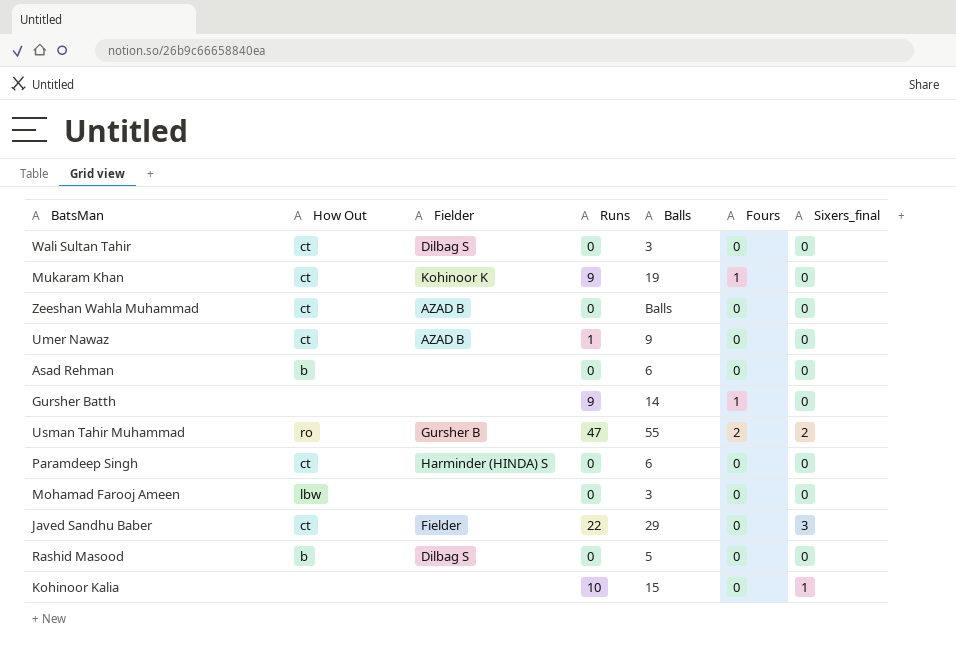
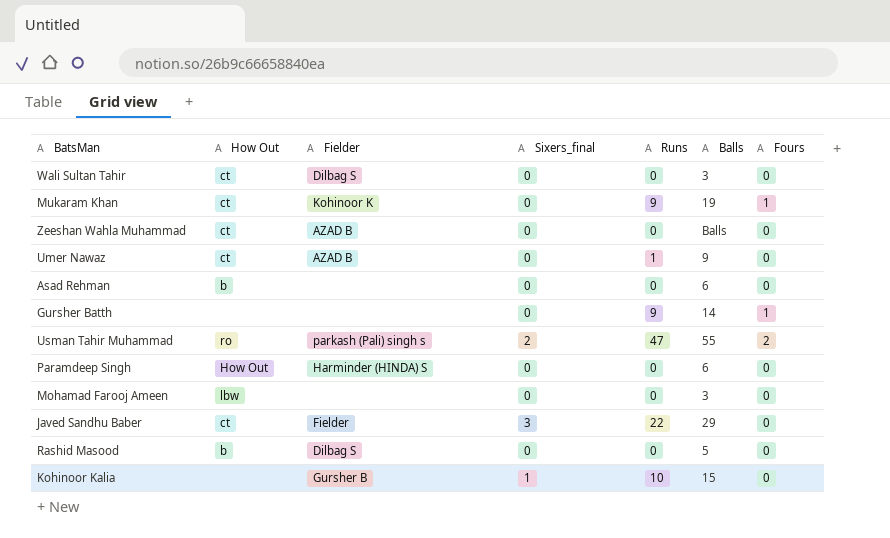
column Sixers_final | position: 7 -> 4
Usman Tahir Muhammad | Fielder: Gursher B -> parkash (Pali) singh s
Paramdeep Singh | How Out: ct -> How Out
Kohinoor Kalia | Fielder: none -> Gursher B

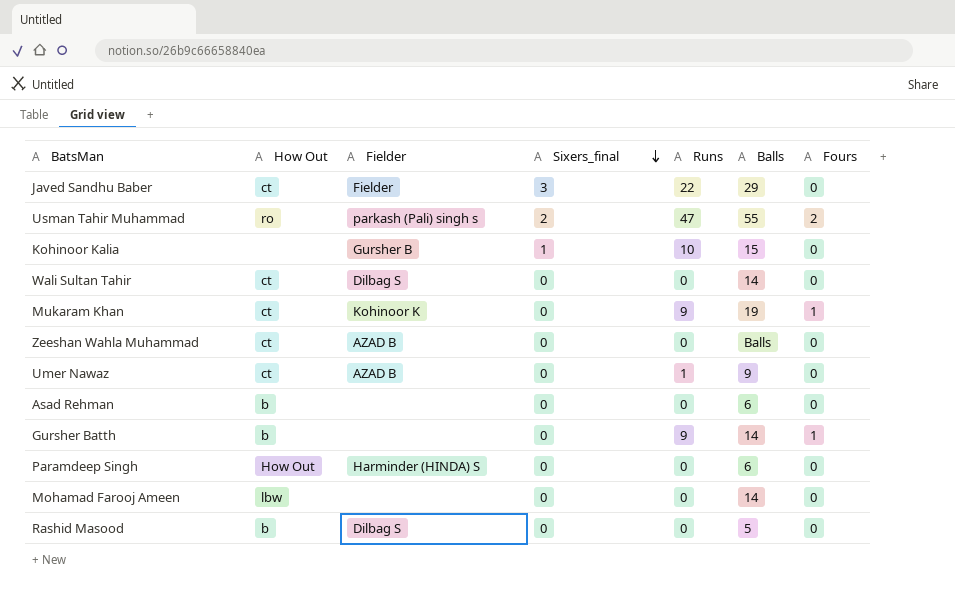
row order: none -> Sixers_final descending
Wali Sultan Tahir | Balls: 3 -> 14
Gursher Batth | How Out: none -> b
Mohamad Farooj Ameen | Balls: 3 -> 14

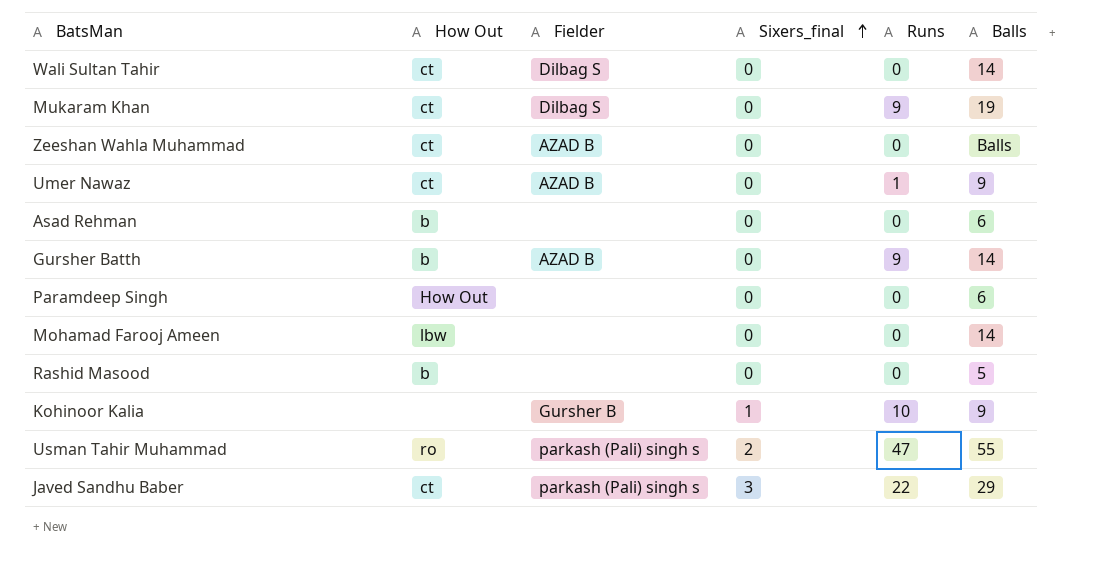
row order: Sixers_final descending -> Sixers_final ascending
column Fours | position: 7 -> none
Mukaram Khan | Fielder: Kohinoor K -> Dilbag S
Gursher Batth | Fielder: none -> AZAD B
Paramdeep Singh | Fielder: Harminder (HINDA) S -> none
Rashid Masood | Fielder: Dilbag S -> none
Kohinoor Kalia | Balls: 15 -> 9
Javed Sandhu Baber | Fielder: Fielder -> parkash (Pali) singh s

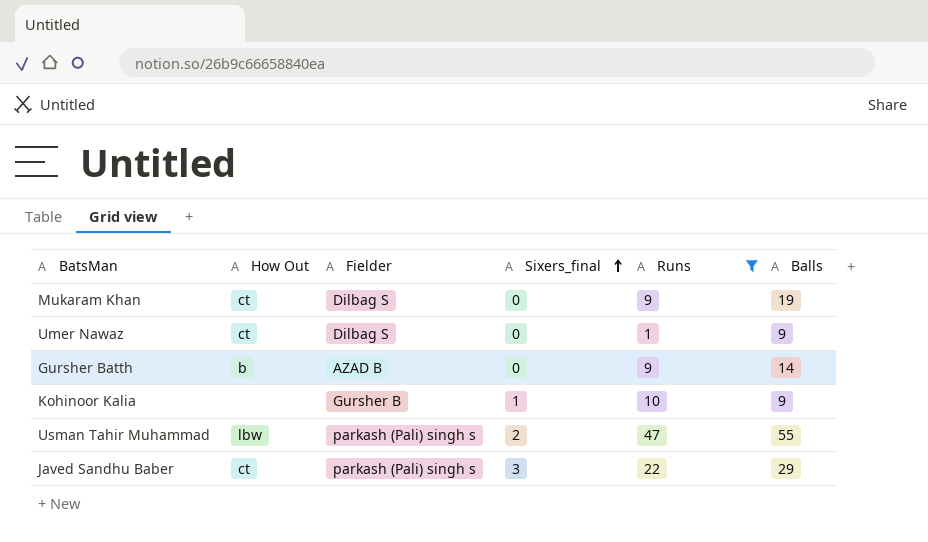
filter: none -> Runs != 0
Umer Nawaz | Fielder: AZAD B -> Dilbag S
Usman Tahir Muhammad | How Out: ro -> lbw

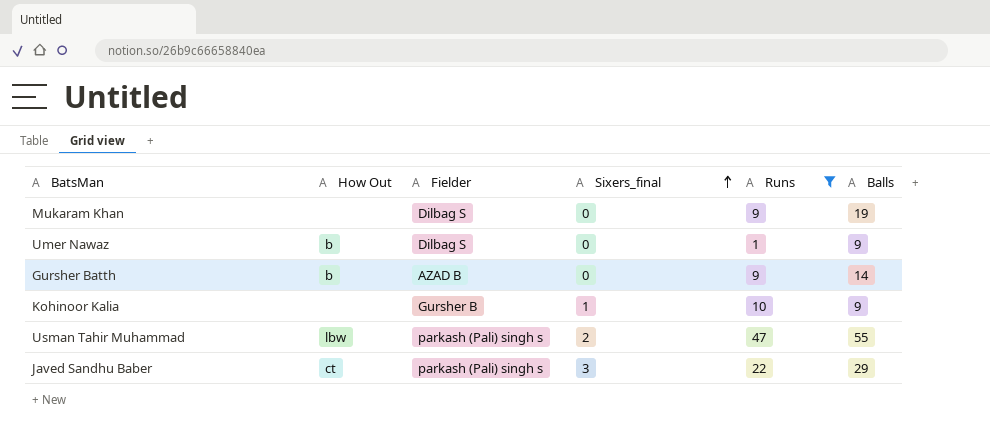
Mukaram Khan | How Out: ct -> none
Umer Nawaz | How Out: ct -> b

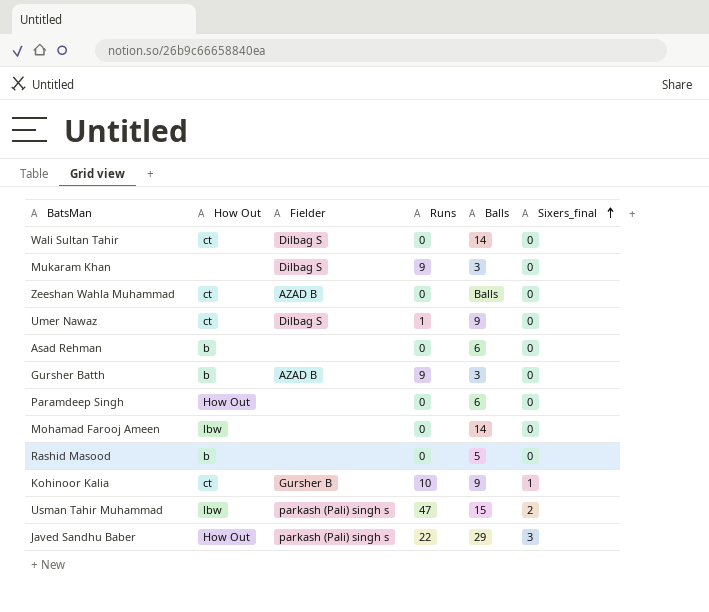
filter: Runs != 0 -> none
column Sixers_final | position: 4 -> 6
Mukaram Khan | Balls: 19 -> 3
Umer Nawaz | How Out: b -> ct
Gursher Batth | Balls: 14 -> 3
Kohinoor Kalia | How Out: none -> ct
Usman Tahir Muhammad | Balls: 55 -> 15
Javed Sandhu Baber | How Out: ct -> How Out

